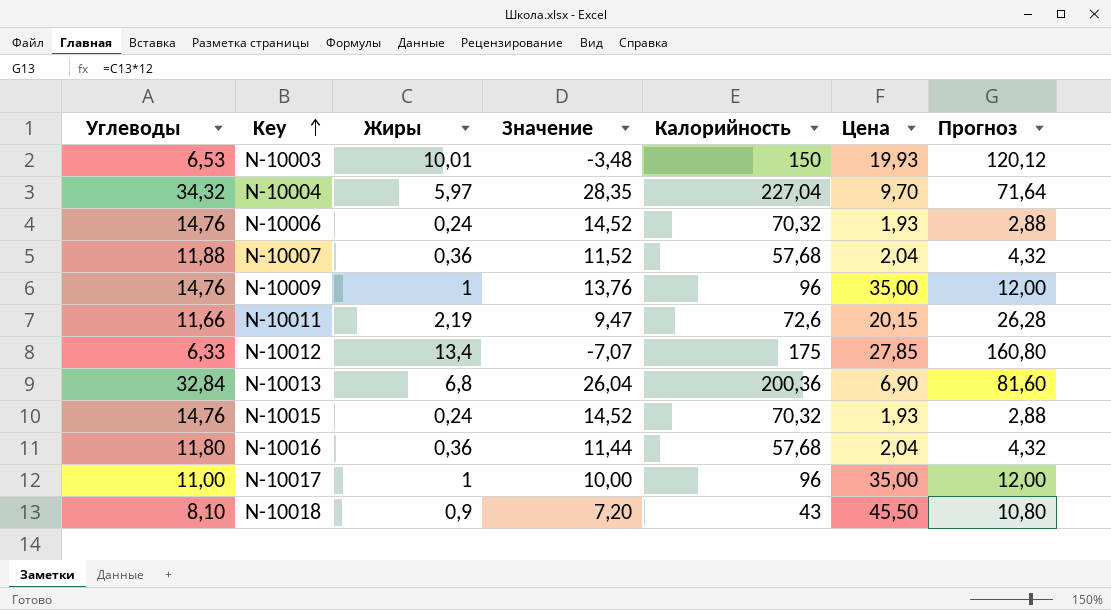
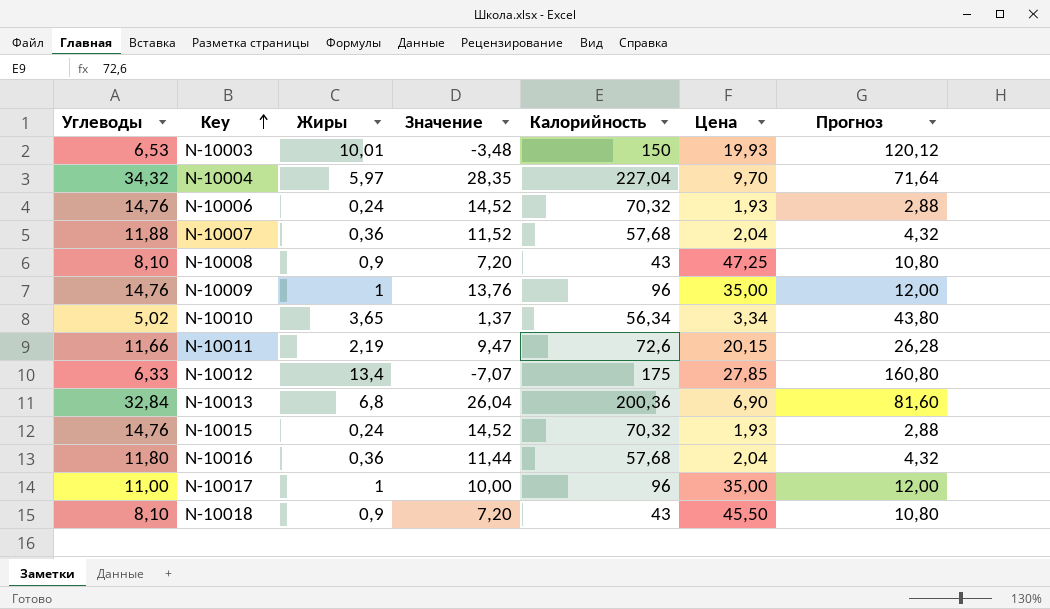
row N-10008: none -> 8,10 | 0,9 | 7,20 | 43 | 47,25 | 10,80
row N-10010: none -> 5,02 | 3,65 | 1,37 | 56,34 | 3,34 | 43,80

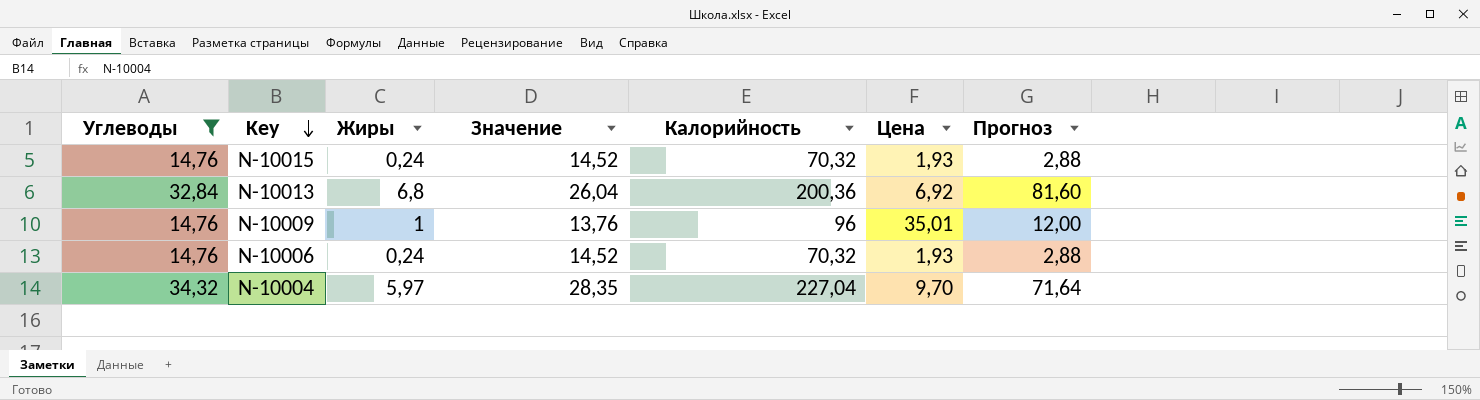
filter: none -> Углеводы >= 14,76
row order: Key ascending -> Key descending
N-10013 | Цена: 6,90 -> 6,92
N-10009 | Цена: 35,00 -> 35,01

